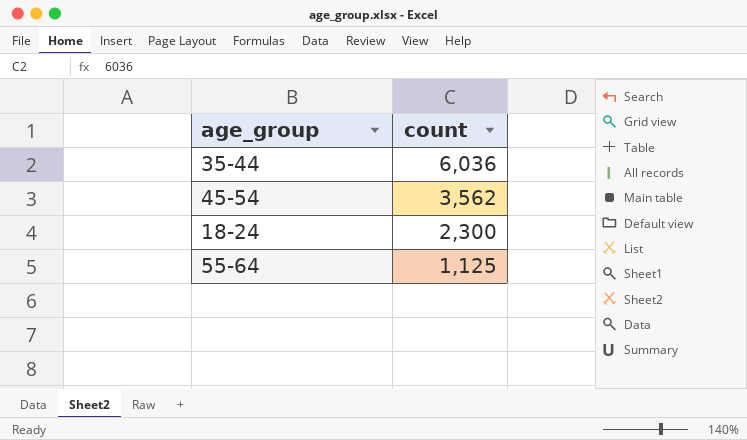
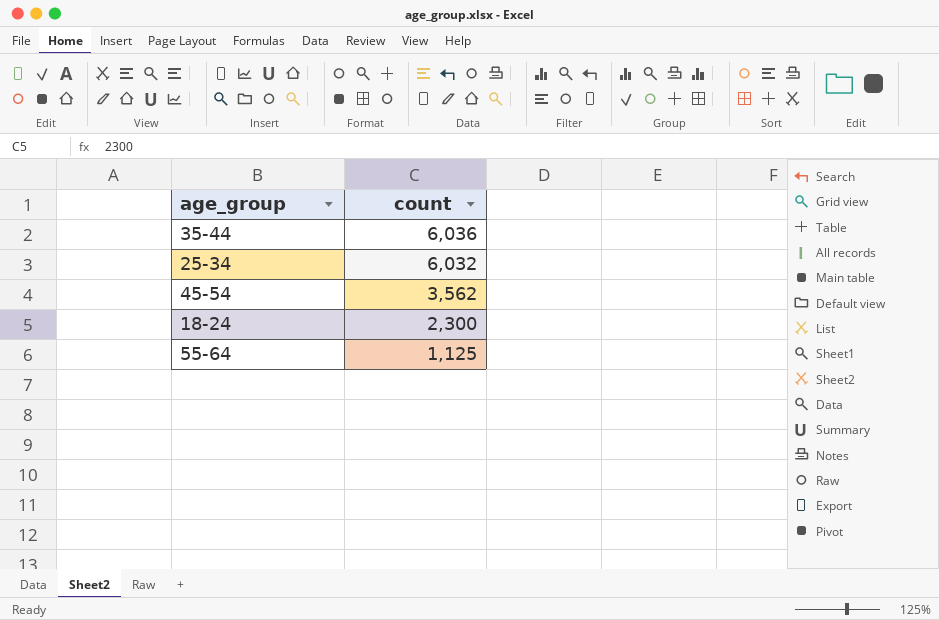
row 25-34: none -> 6,032

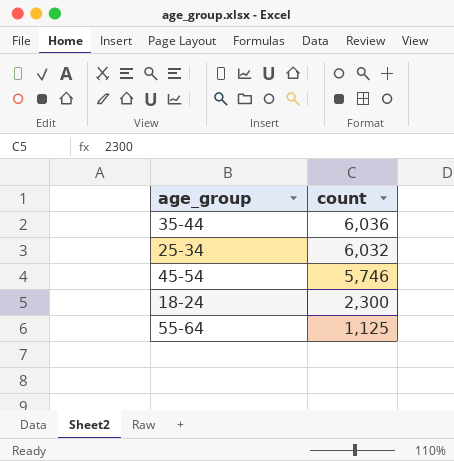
45-54 | count: 3,562 -> 5,746

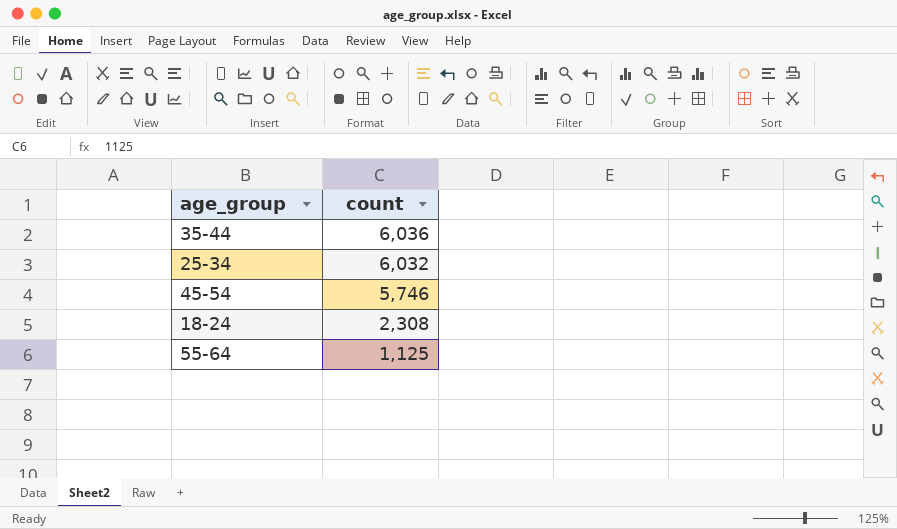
18-24 | count: 2,300 -> 2,308

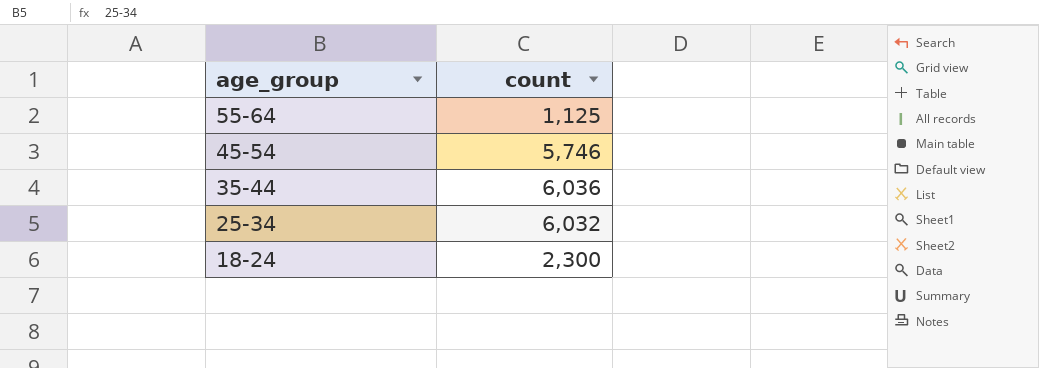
row order: count descending -> age_group descending
18-24 | count: 2,308 -> 2,300

